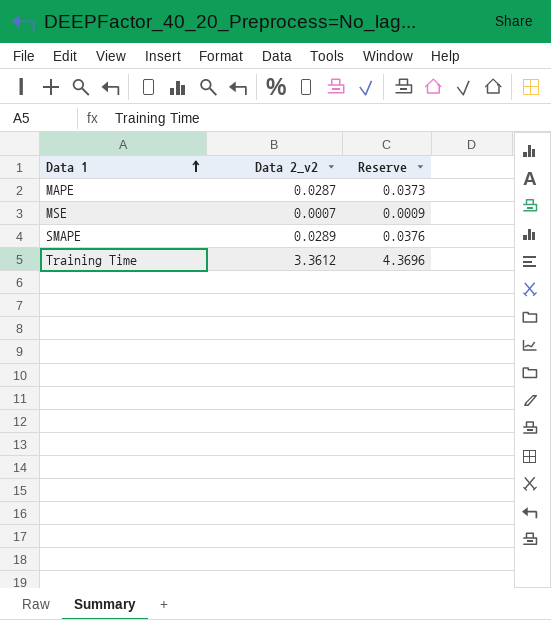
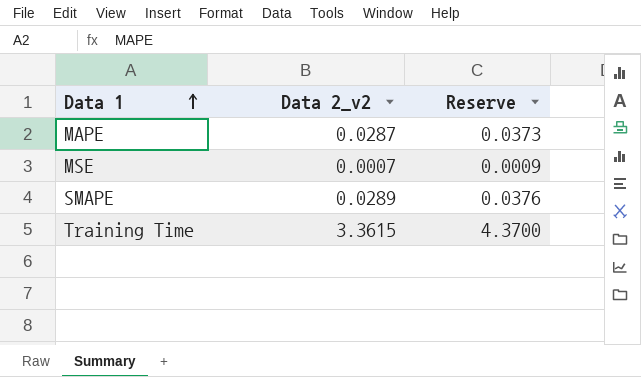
Training Time | Data 2_v2: 3.3612 -> 3.3615
Training Time | Reserve: 4.3696 -> 4.3700

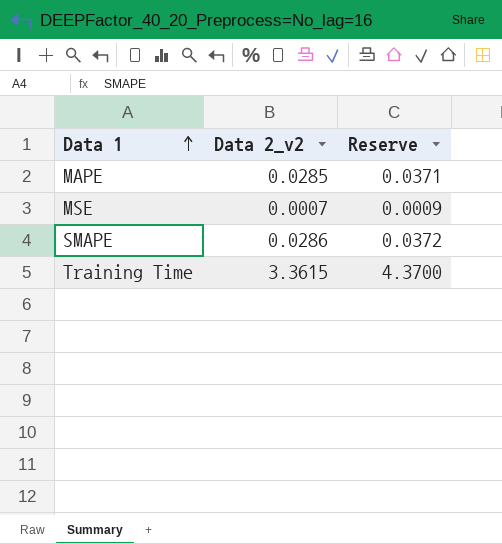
MAPE | Data 2_v2: 0.0287 -> 0.0285
MAPE | Reserve: 0.0373 -> 0.0371
SMAPE | Data 2_v2: 0.0289 -> 0.0286
SMAPE | Reserve: 0.0376 -> 0.0372

